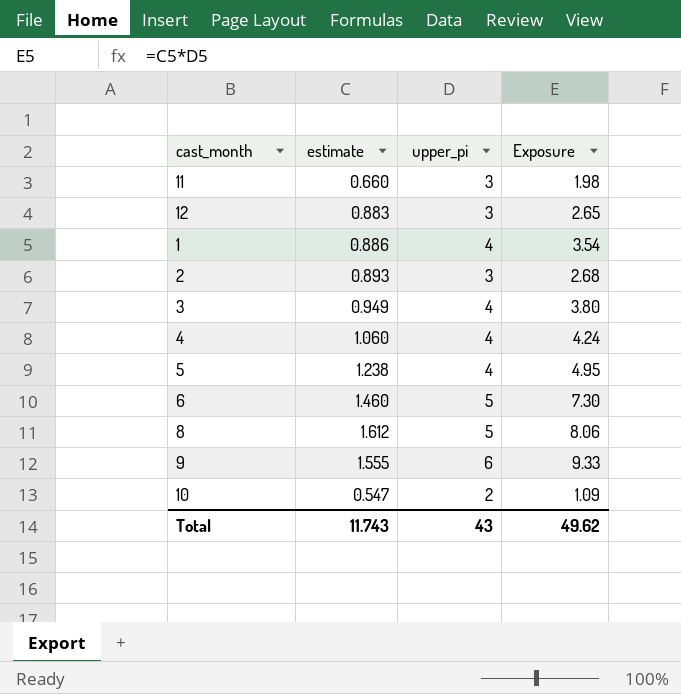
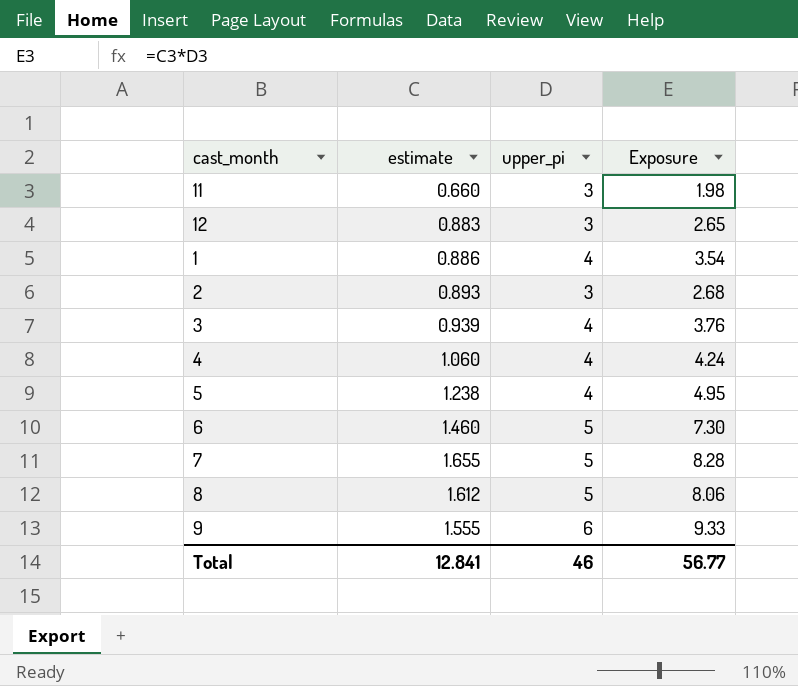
row 10: 0.547 | 2 | 1.09 -> none
3 | estimate: 0.949 -> 0.939
3 | Exposure: 3.80 -> 3.76
row 7: none -> 1.655 | 5 | 8.28
Total | estimate: 11.743 -> 12.841
Total | upper_pi: 43 -> 46
Total | Exposure: 49.62 -> 56.77

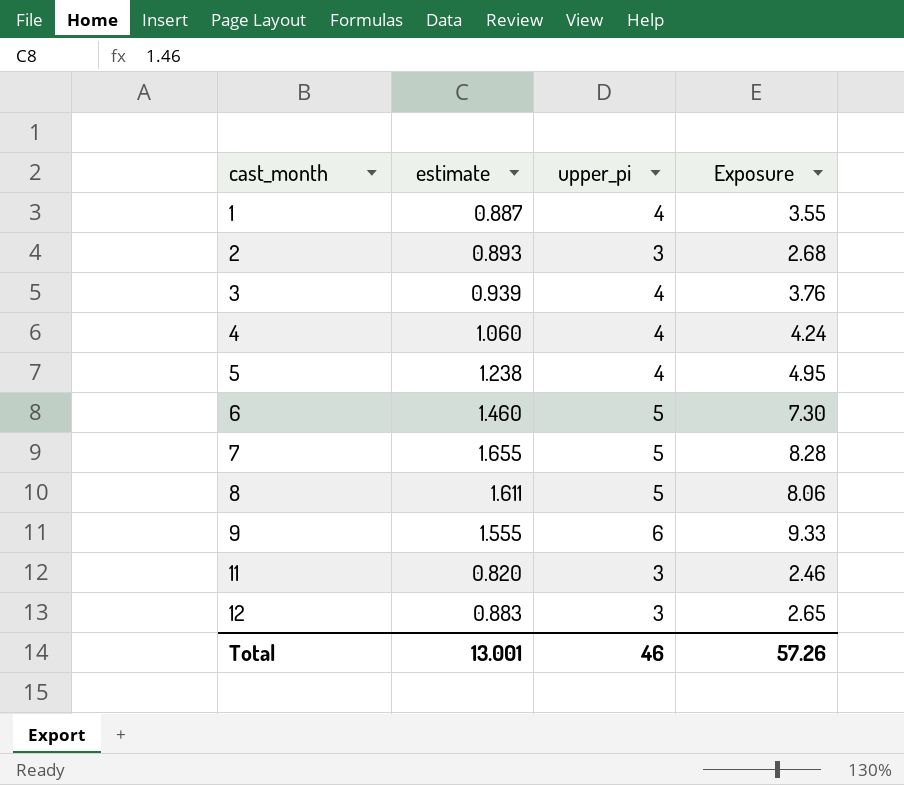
row order: none -> cast_month ascending
1 | estimate: 0.886 -> 0.887
1 | Exposure: 3.54 -> 3.55
8 | estimate: 1.612 -> 1.611
11 | estimate: 0.660 -> 0.820
11 | Exposure: 1.98 -> 2.46
Total | estimate: 12.841 -> 13.001
Total | Exposure: 56.77 -> 57.26

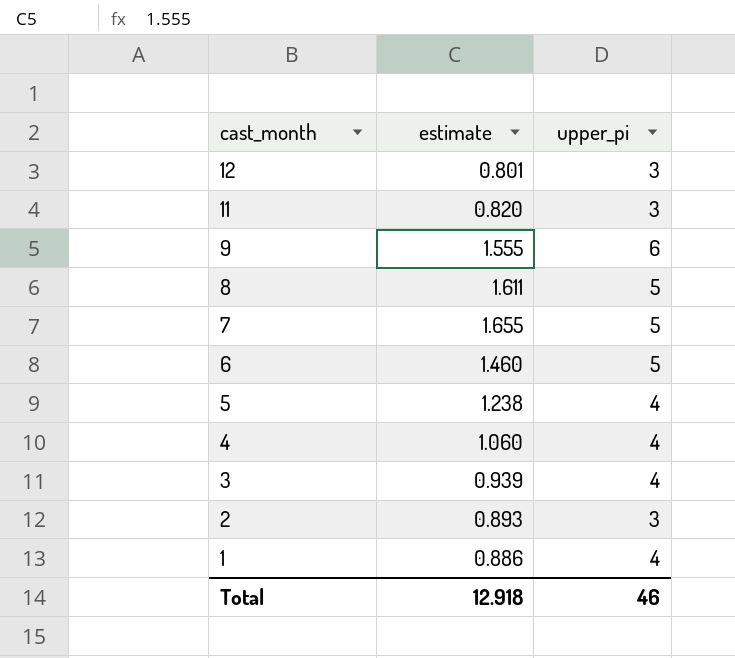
row order: cast_month ascending -> cast_month descending
column Exposure | formula: [estimate] * [upper_pi] -> none
12 | estimate: 0.883 -> 0.801
1 | estimate: 0.887 -> 0.886
Total | estimate: 13.001 -> 12.918

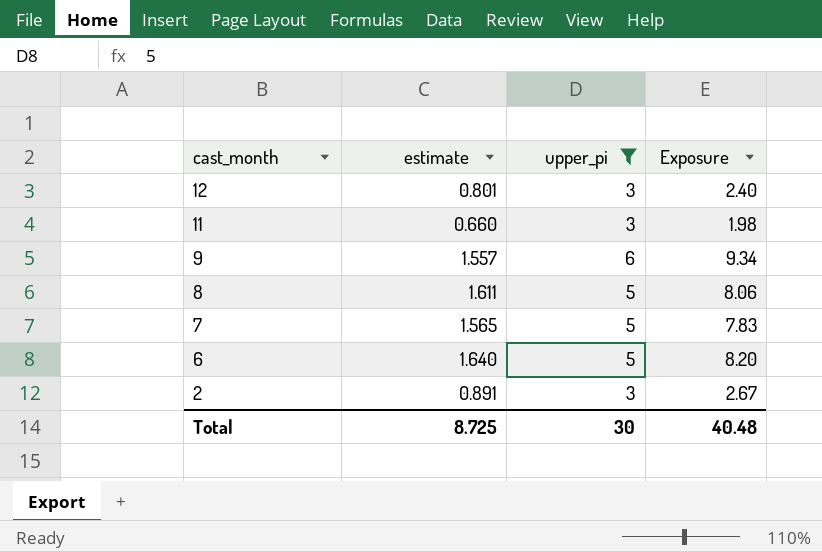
filter: none -> upper_pi != 4
column Exposure | formula: none -> [estimate] * [upper_pi]
11 | estimate: 0.820 -> 0.660
9 | estimate: 1.555 -> 1.557
7 | estimate: 1.655 -> 1.565
6 | estimate: 1.460 -> 1.640
2 | estimate: 0.893 -> 0.891
Total | estimate: 12.918 -> 8.725
Total | upper_pi: 46 -> 30

